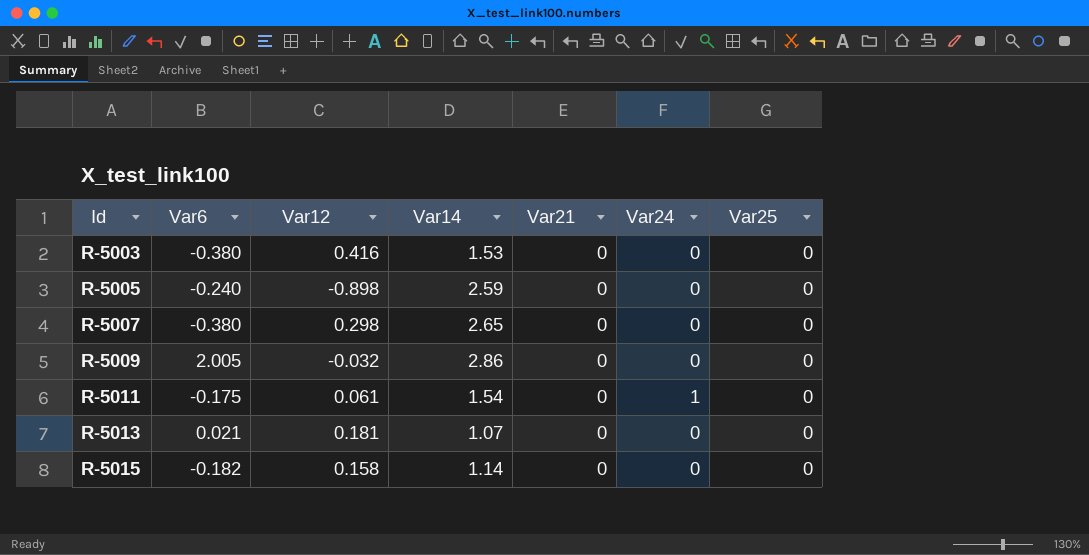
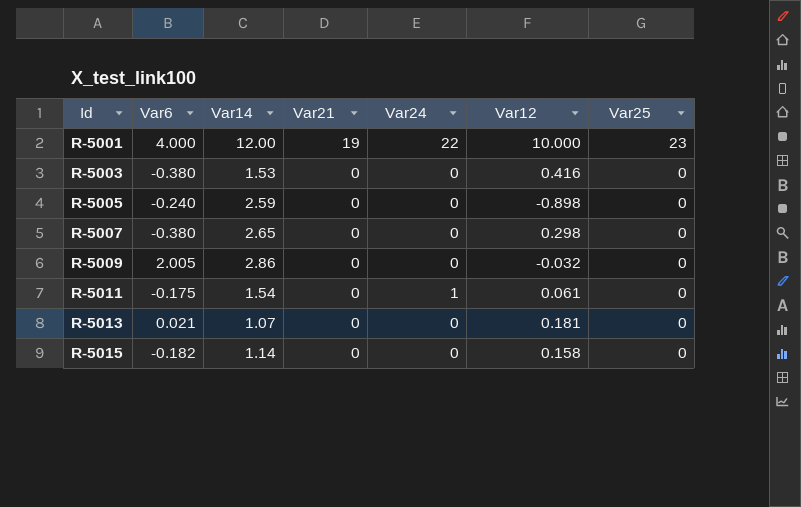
column Var12 | position: 3 -> 6
row R-5001: none -> 4.000 | 12.00 | 19 | 22 | 10.000 | 23

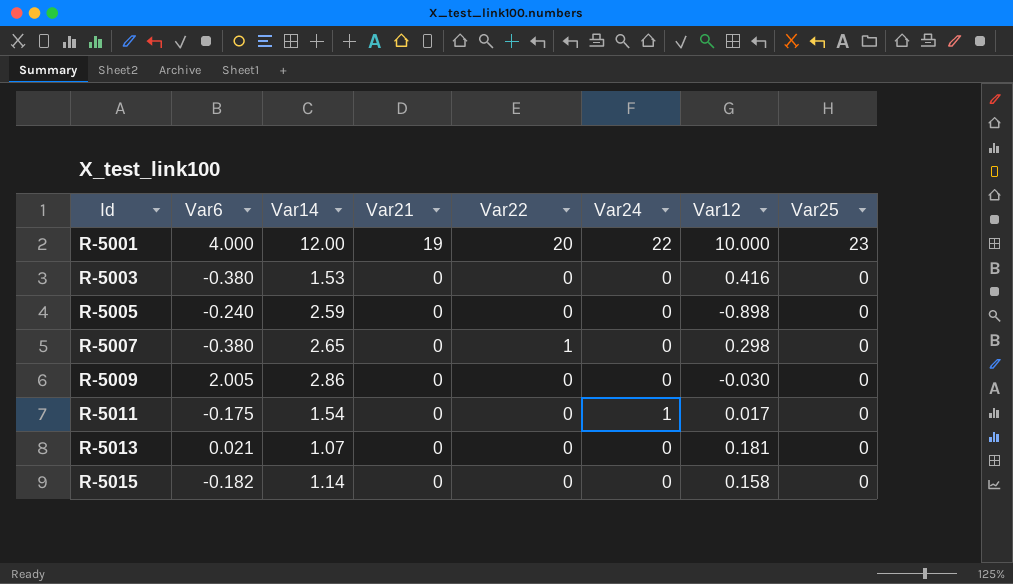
column Var22 | position: none -> 5
R-5009 | Var12: -0.032 -> -0.030
R-5011 | Var12: 0.061 -> 0.017

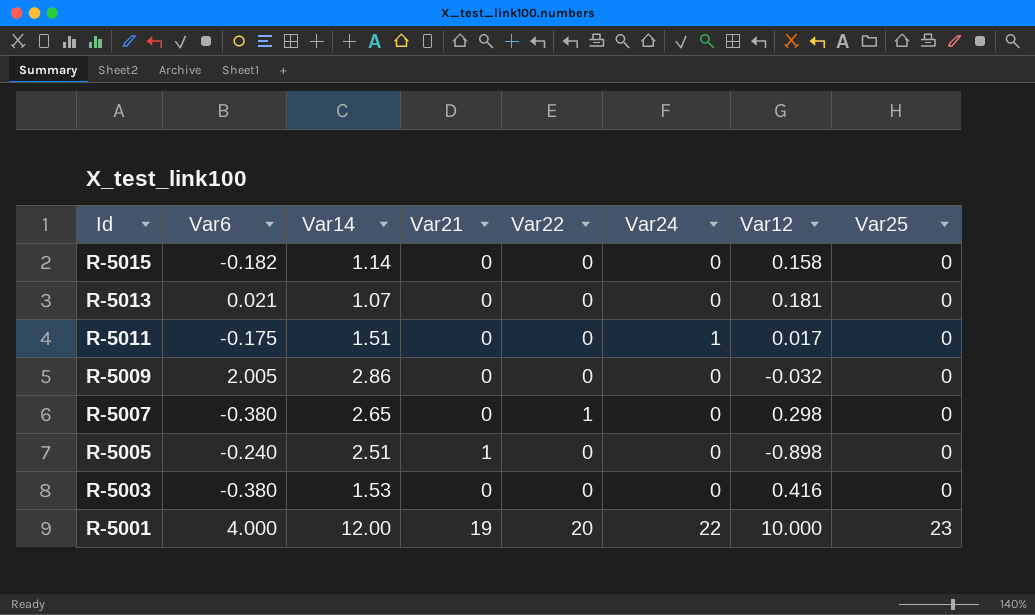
row order: Id ascending -> Id descending
R-5011 | Var14: 1.54 -> 1.51
R-5009 | Var12: -0.030 -> -0.032
R-5005 | Var14: 2.59 -> 2.51
R-5005 | Var21: 0 -> 1

